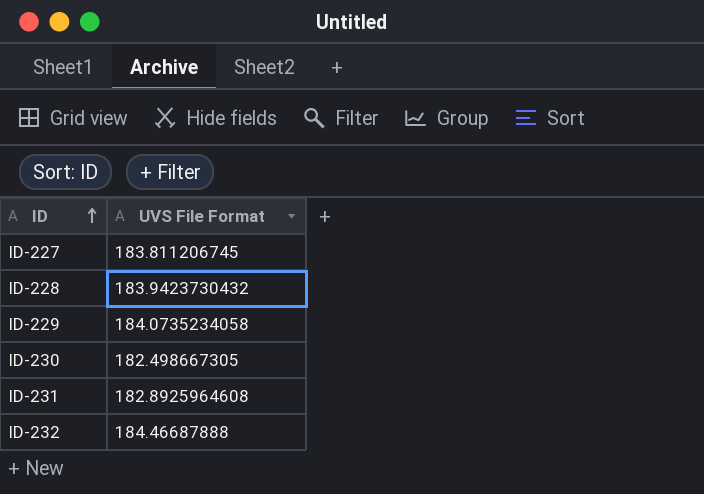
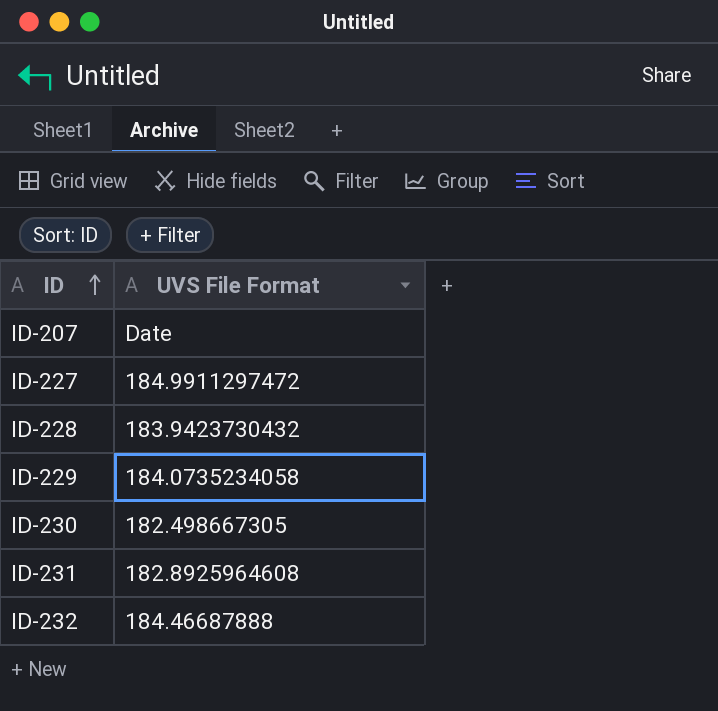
row ID-207: none -> Date
ID-227 | UVS File Format: 183.811206745 -> 184.9911297472

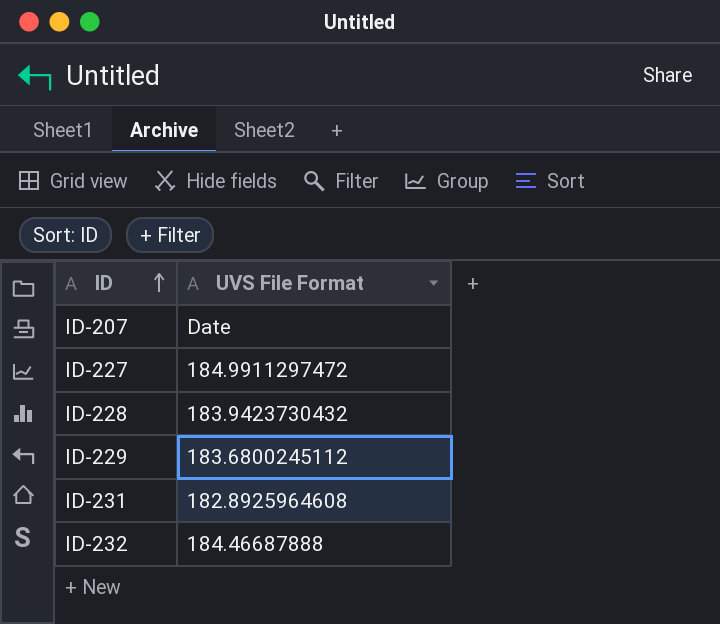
row ID-230: 182.498667305 -> none
ID-229 | UVS File Format: 184.0735234058 -> 183.6800245112

